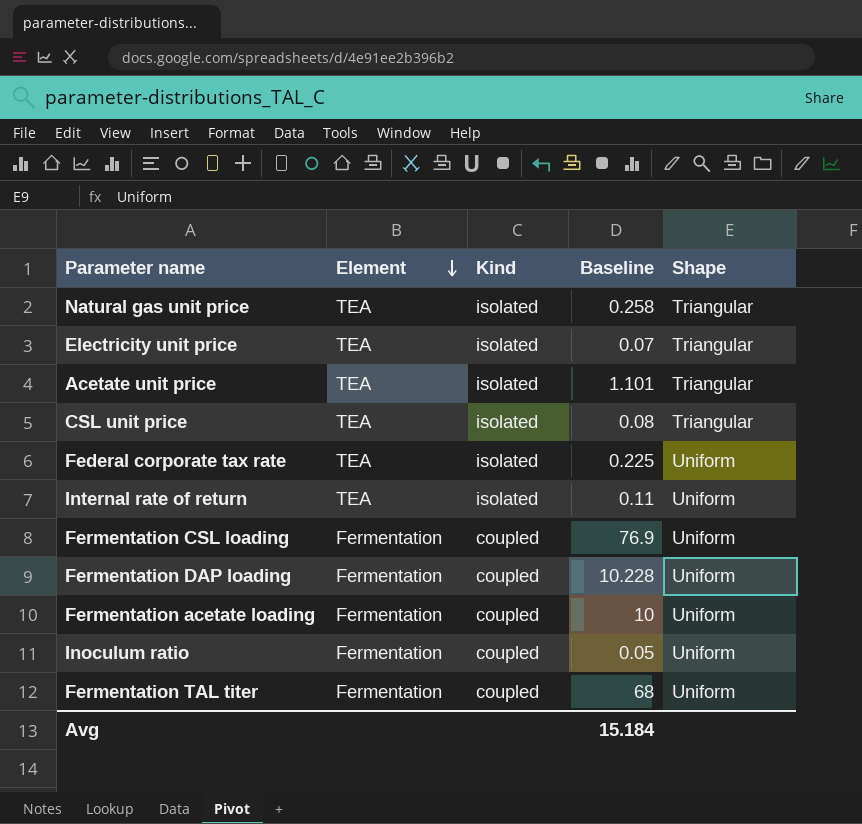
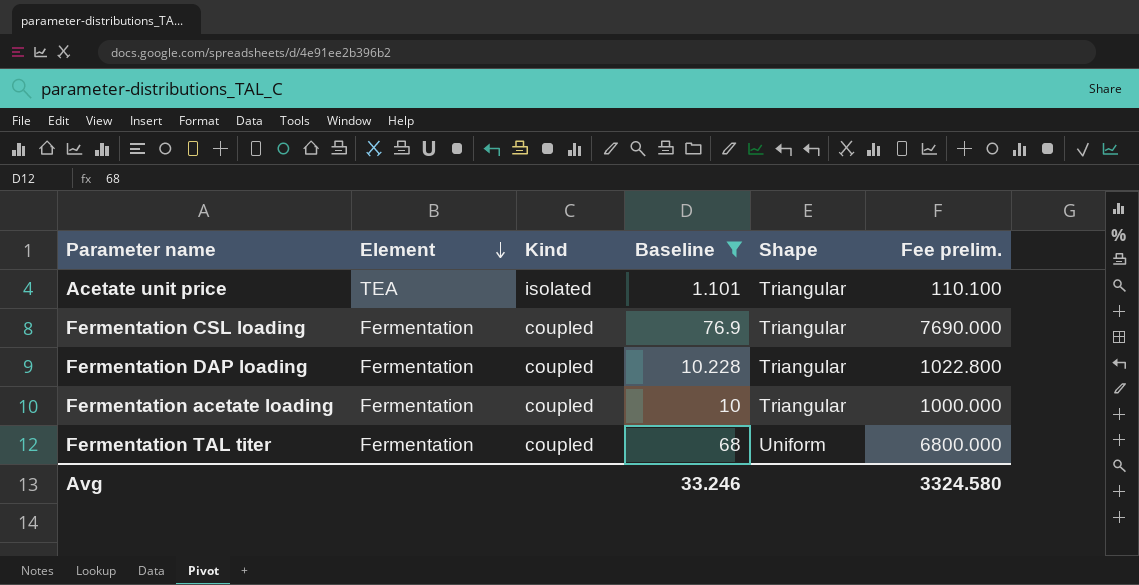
filter: none -> Baseline >= 1.101
column Fee prelim. | formula: none -> [Baseline] * 100
Fermentation CSL loading | Shape: Uniform -> Triangular
Fermentation DAP loading | Shape: Uniform -> Triangular
Fermentation acetate loading | Shape: Uniform -> Triangular
Avg | Baseline: 15.184 -> 33.246

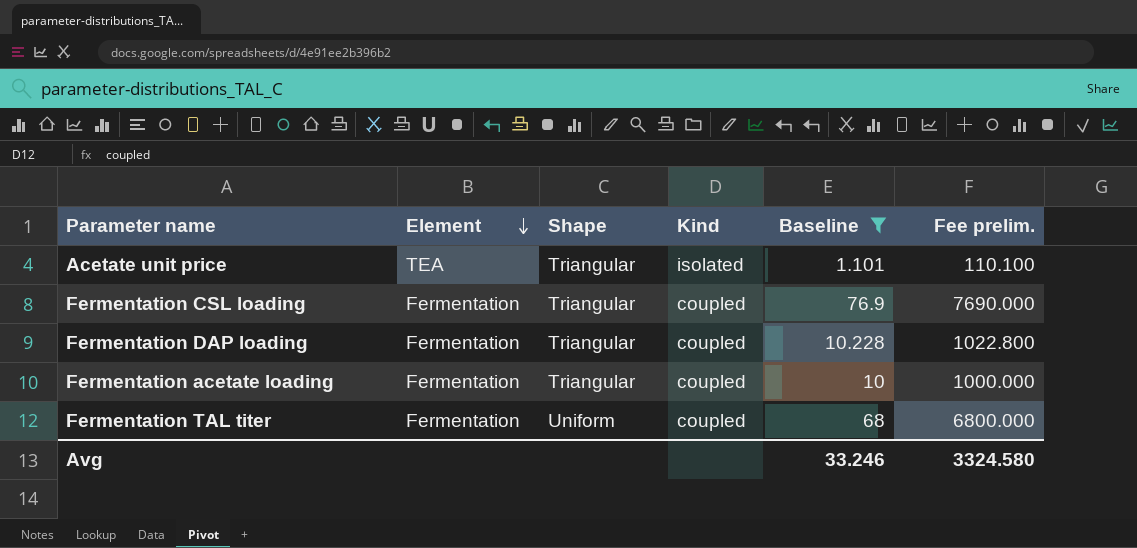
column Shape | position: 5 -> 3

